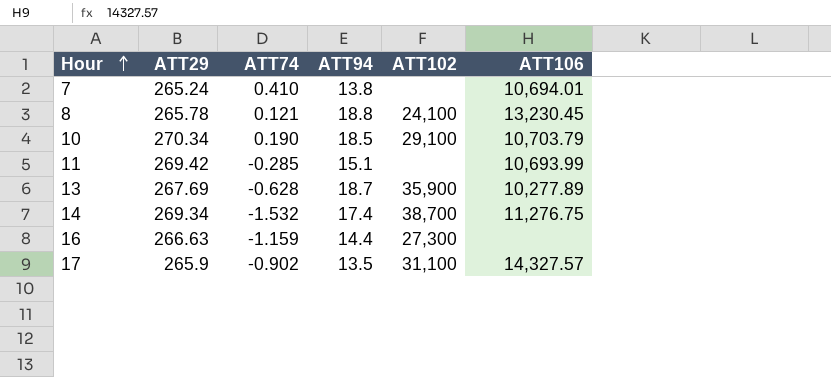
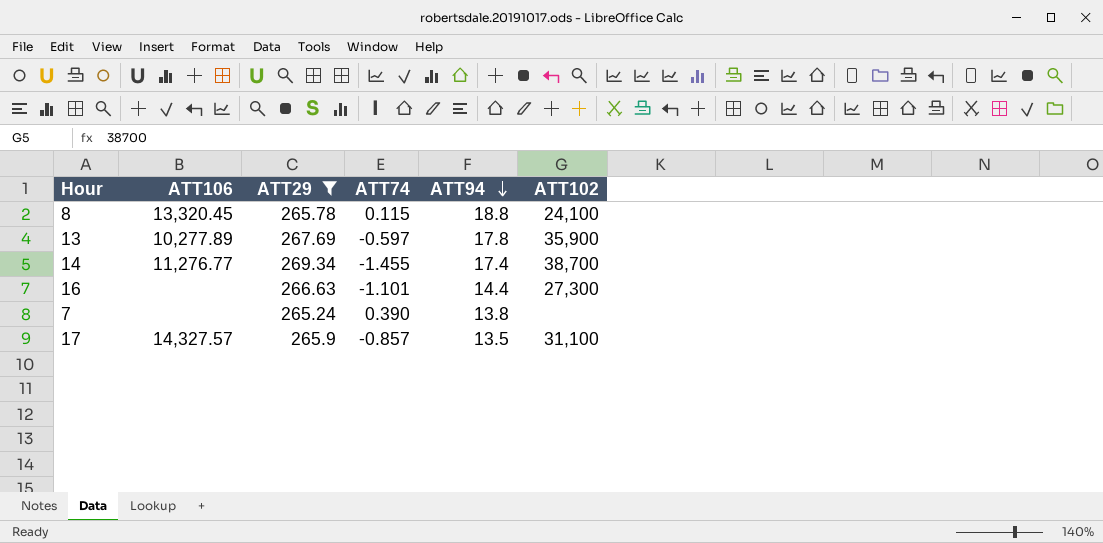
filter: none -> ATT29 <= 269.34
row order: Hour ascending -> ATT94 descending
column ATT106 | position: 6 -> 2
8 | ATT106: 13,230.45 -> 13,320.45
8 | ATT74: 0.121 -> 0.115
13 | ATT74: -0.628 -> -0.597
13 | ATT94: 18.7 -> 17.8
14 | ATT106: 11,276.75 -> 11,276.77
14 | ATT74: -1.532 -> -1.455
16 | ATT74: -1.159 -> -1.101
7 | ATT106: 10,694.01 -> none
7 | ATT74: 0.410 -> 0.390
17 | ATT74: -0.902 -> -0.857

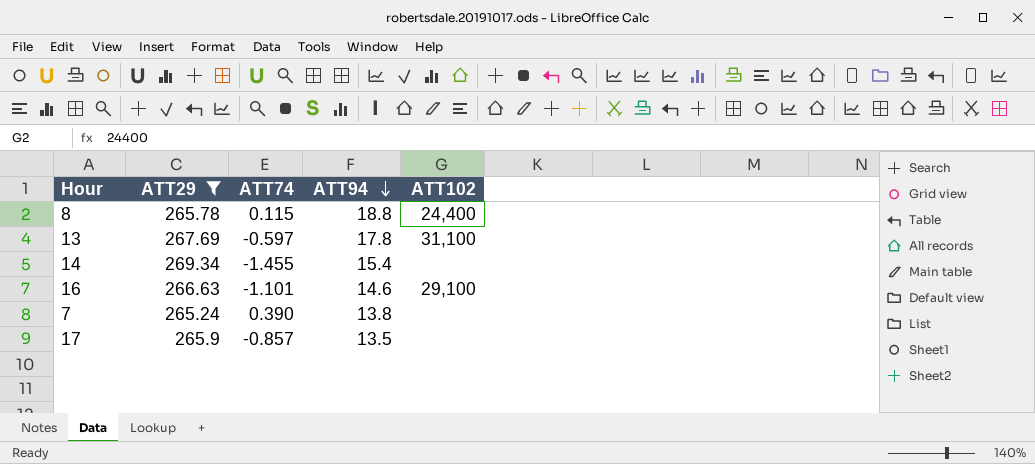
column ATT106 | position: 2 -> none
8 | ATT102: 24,100 -> 24,400
13 | ATT102: 35,900 -> 31,100
14 | ATT94: 17.4 -> 15.4
14 | ATT102: 38,700 -> none
16 | ATT94: 14.4 -> 14.6
16 | ATT102: 27,300 -> 29,100
17 | ATT102: 31,100 -> none

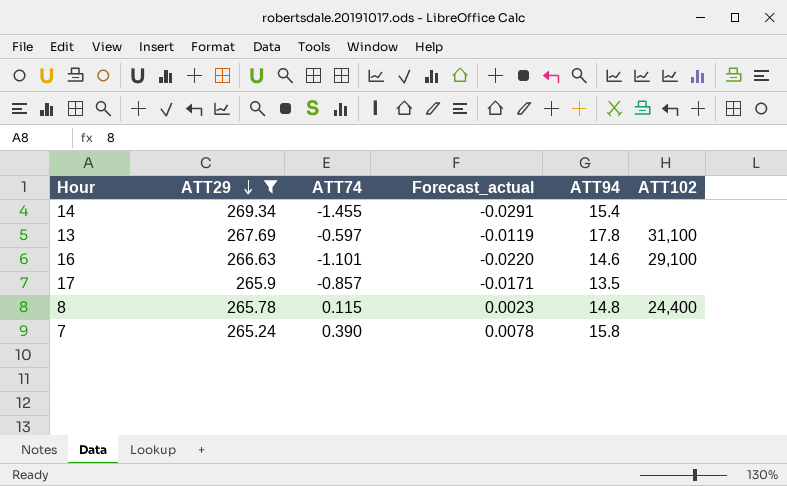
row order: ATT94 descending -> ATT29 descending
column Forecast_actual | formula: none -> [ATT74] * 0.02
8 | ATT94: 18.8 -> 14.8
7 | ATT94: 13.8 -> 15.8

